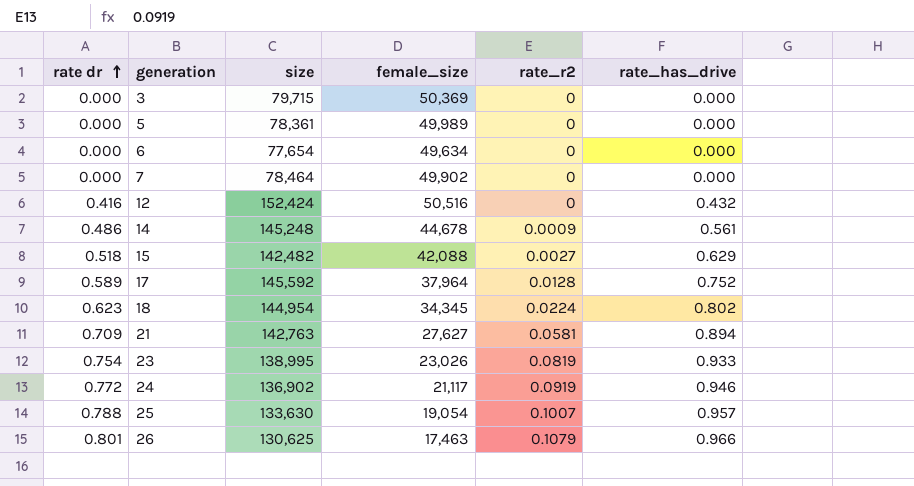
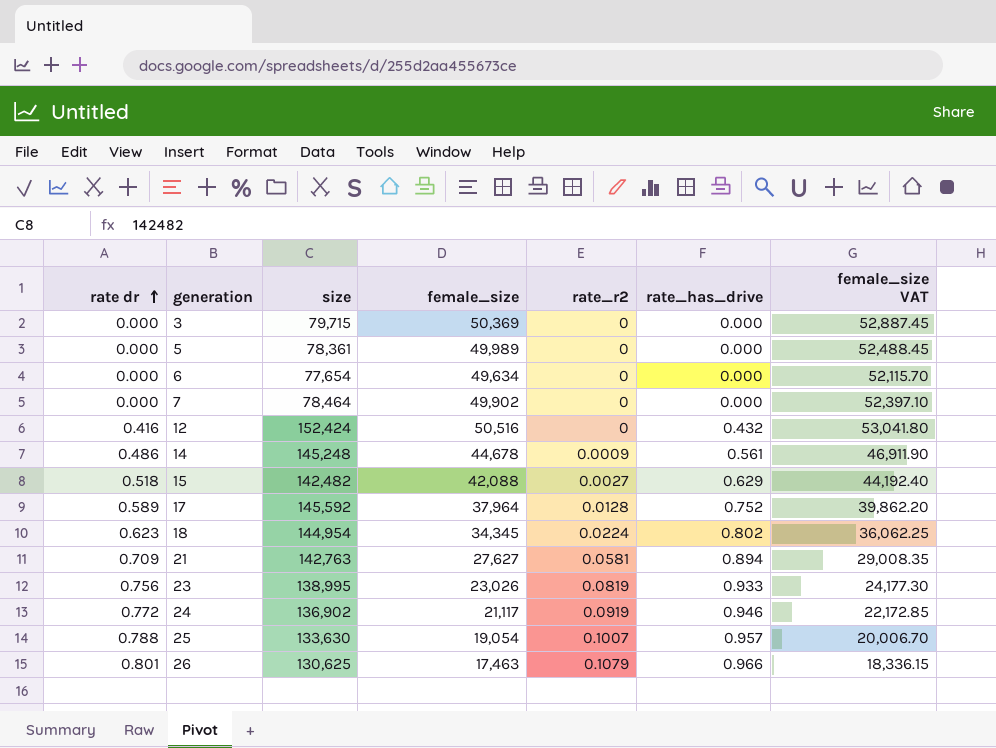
column female_size VAT | formula: none -> [female_size] * 1.05
23 | rate dr: 0.754 -> 0.756

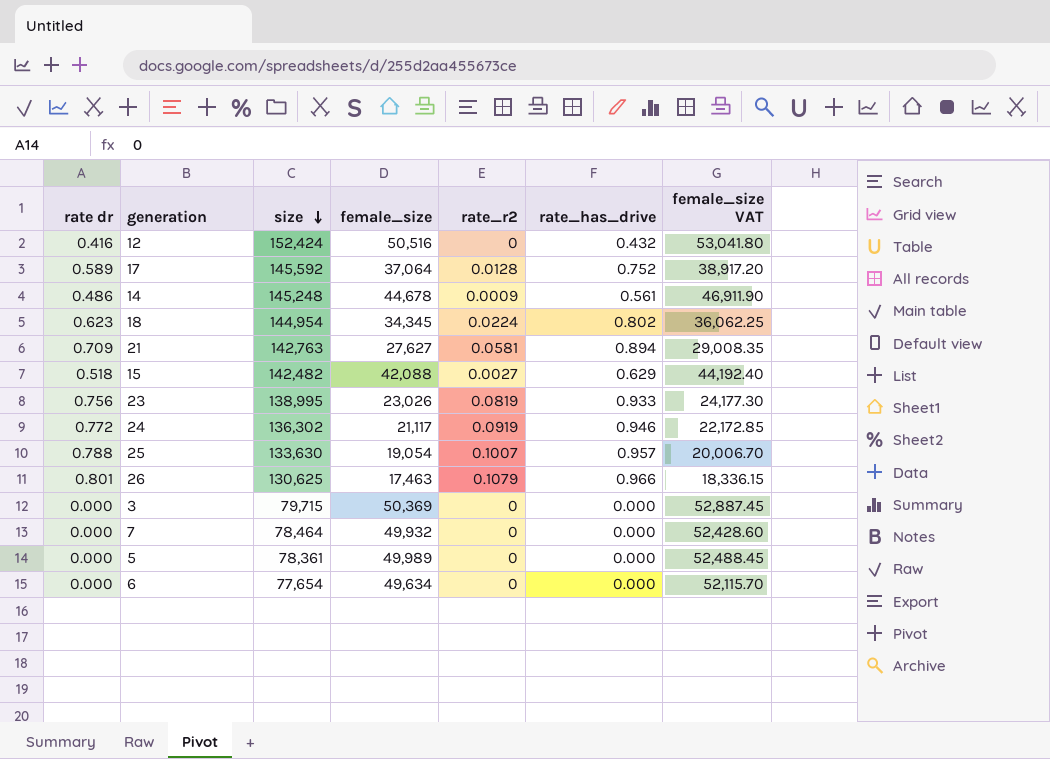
row order: rate dr ascending -> size descending
17 | female_size: 37,964 -> 37,064
17 | female_size VAT: 39,862.20 -> 38,917.20
24 | size: 136,902 -> 136,302
7 | female_size: 49,902 -> 49,932
7 | female_size VAT: 52,397.10 -> 52,428.60

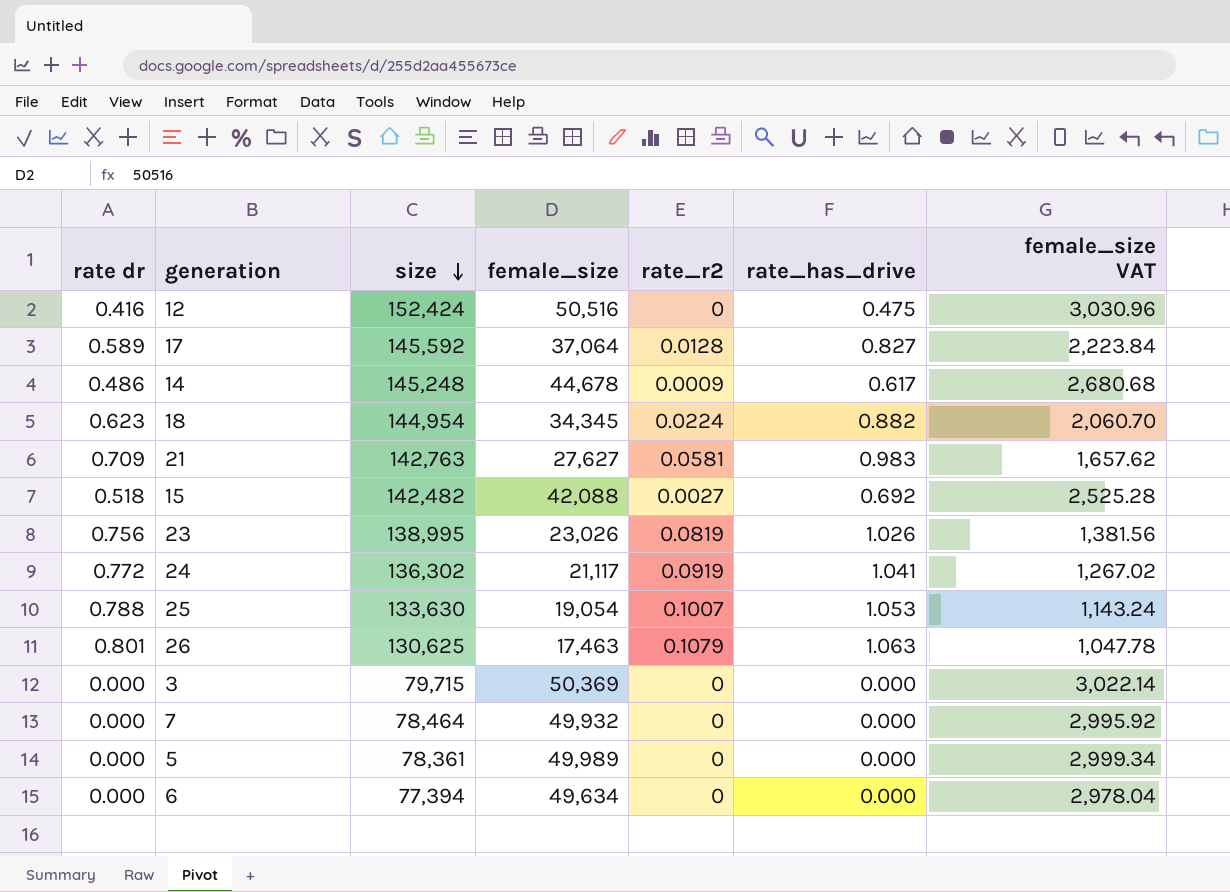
column female_size VAT | formula: [female_size] * 1.05 -> [female_size] * 0.06
12 | rate_has_drive: 0.432 -> 0.475
17 | rate_has_drive: 0.752 -> 0.827
14 | rate_has_drive: 0.561 -> 0.617
18 | rate_has_drive: 0.802 -> 0.882
21 | rate_has_drive: 0.894 -> 0.983
15 | rate_has_drive: 0.629 -> 0.692
23 | rate_has_drive: 0.933 -> 1.026
24 | rate_has_drive: 0.946 -> 1.041
25 | rate_has_drive: 0.957 -> 1.053
26 | rate_has_drive: 0.966 -> 1.063
6 | size: 77,654 -> 77,394

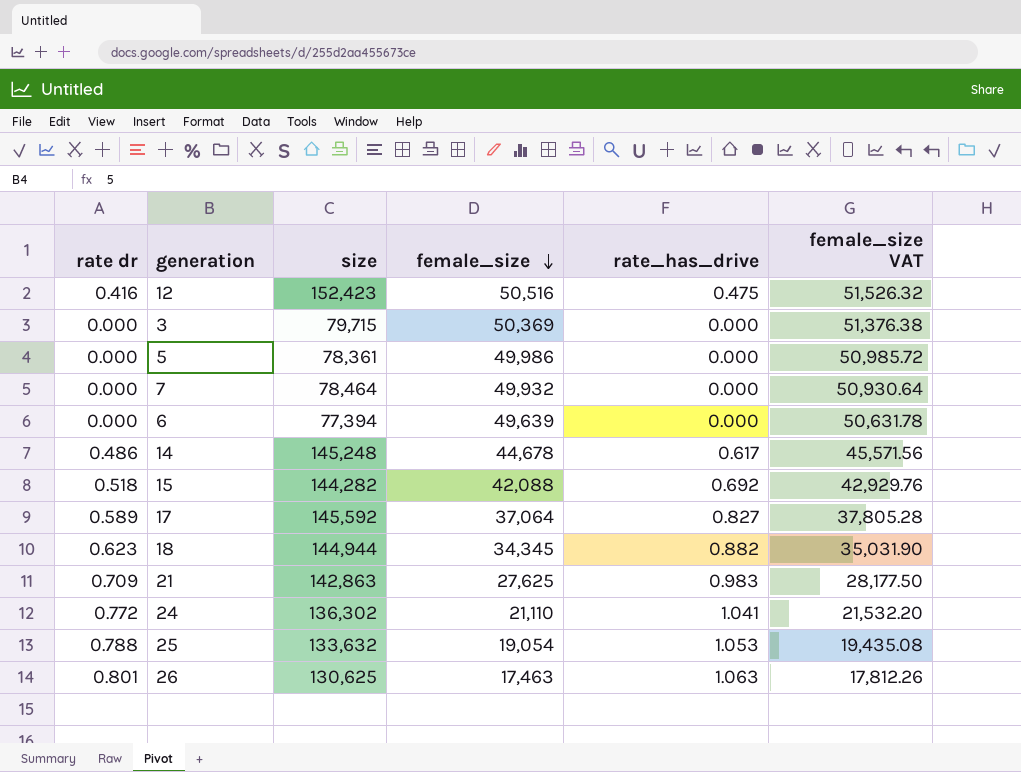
row order: size descending -> female_size descending
column rate_r2 | position: 5 -> none
column female_size VAT | formula: [female_size] * 0.06 -> [female_size] * 1.02
row 23: 0.756 | 138,995 | 23,026 | 0.0819 | 1.026 | 1,381.56 -> none
12 | size: 152,424 -> 152,423
5 | female_size: 49,989 -> 49,986
6 | female_size: 49,634 -> 49,639
15 | size: 142,482 -> 144,282
18 | size: 144,954 -> 144,944
21 | size: 142,763 -> 142,863
21 | female_size: 27,627 -> 27,625
24 | female_size: 21,117 -> 21,110
25 | size: 133,630 -> 133,632

